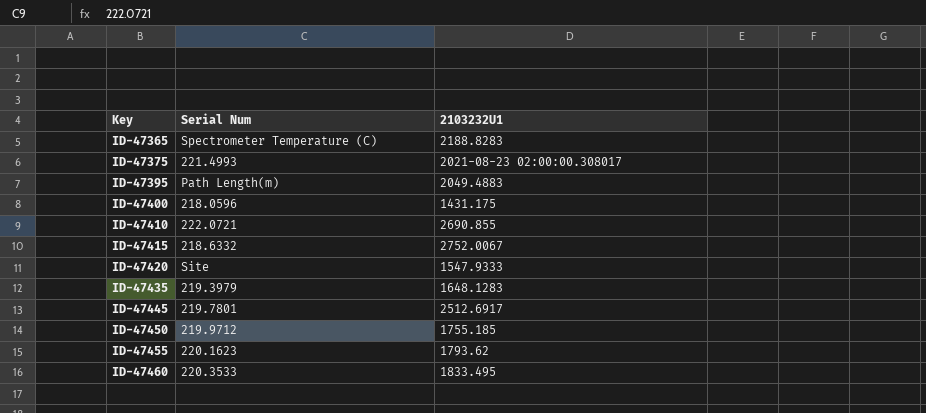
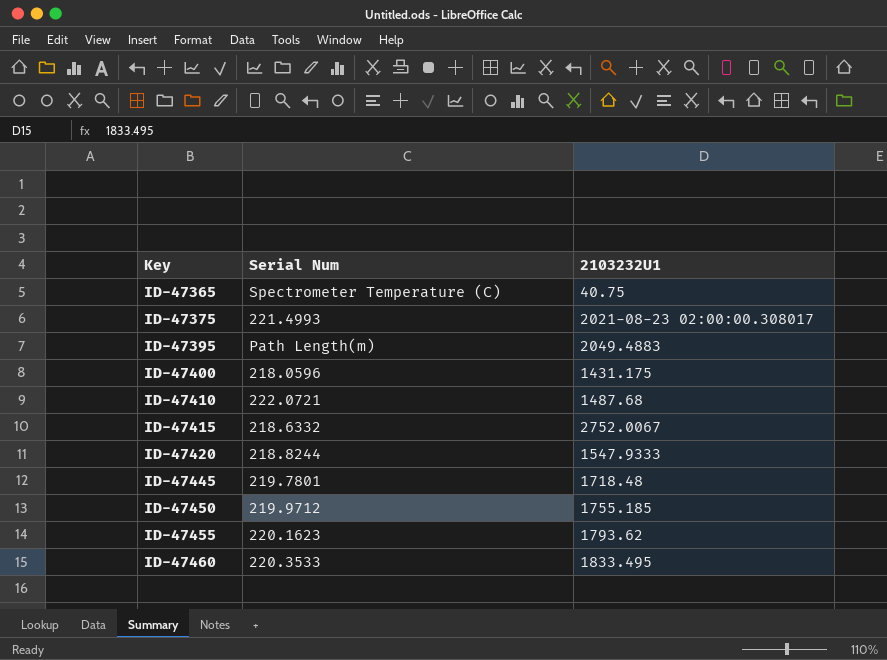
row ID-47435: 219.3979 | 1648.1283 -> none
ID-47365 | 2103232U1: 2188.8283 -> 40.75
ID-47410 | 2103232U1: 2690.855 -> 1487.68
ID-47420 | Serial Num: Site -> 218.8244
ID-47445 | 2103232U1: 2512.6917 -> 1718.48

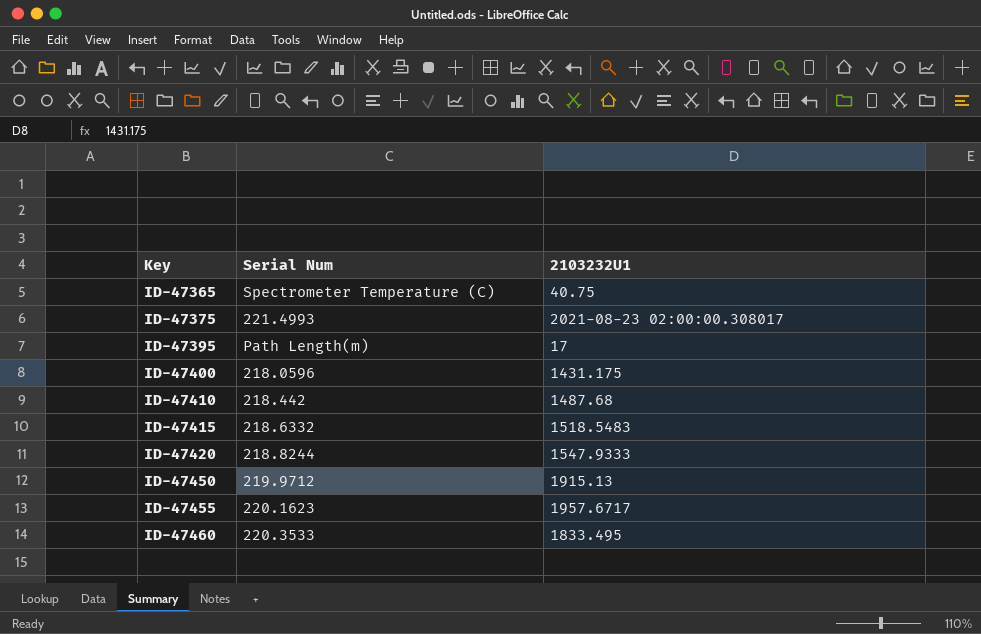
row ID-47445: 219.7801 | 1718.48 -> none
ID-47395 | 2103232U1: 2049.4883 -> 17
ID-47410 | Serial Num: 222.0721 -> 218.442
ID-47415 | 2103232U1: 2752.0067 -> 1518.5483
ID-47450 | 2103232U1: 1755.185 -> 1915.13
ID-47455 | 2103232U1: 1793.62 -> 1957.6717

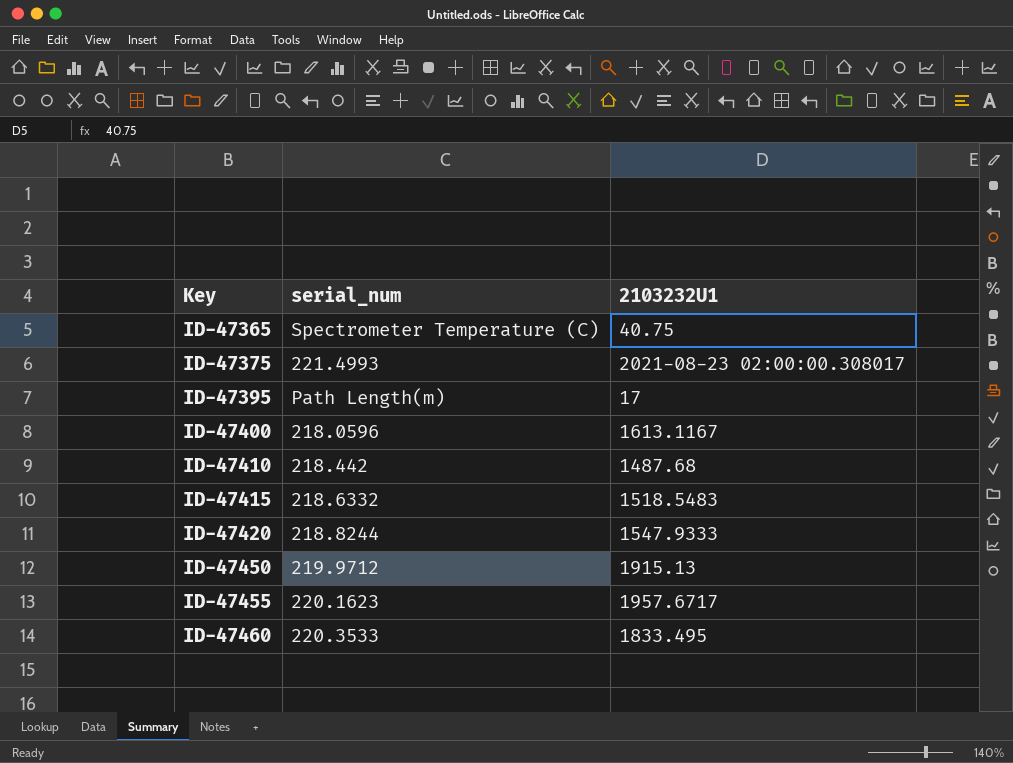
column name: Serial Num -> serial_num
ID-47400 | 2103232U1: 1431.175 -> 1613.1167

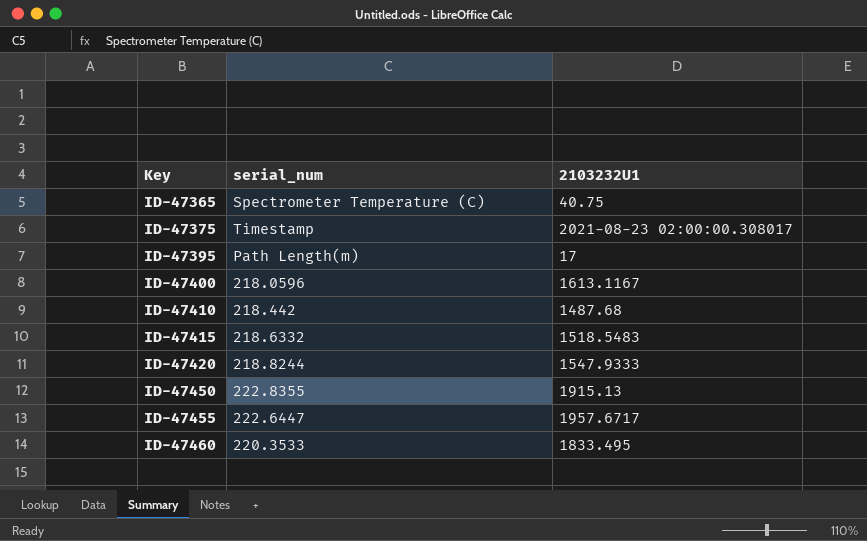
ID-47375 | serial_num: 221.4993 -> Timestamp
ID-47450 | serial_num: 219.9712 -> 222.8355
ID-47455 | serial_num: 220.1623 -> 222.6447

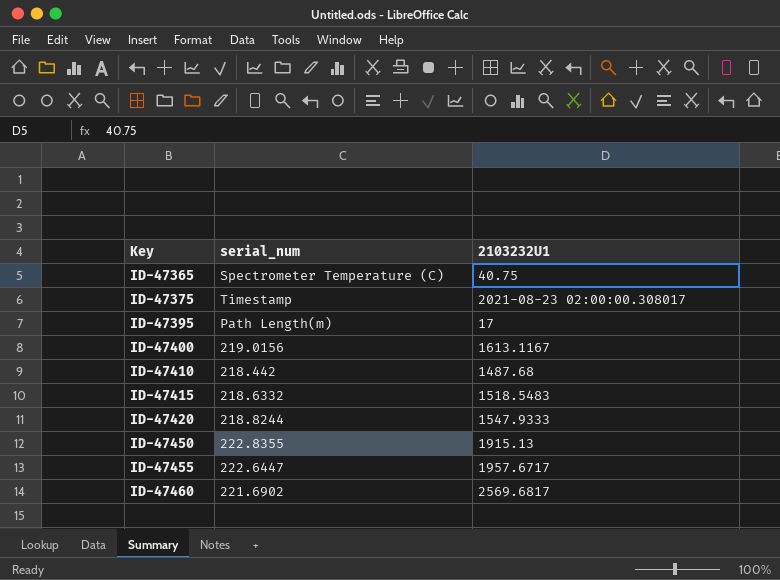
ID-47400 | serial_num: 218.0596 -> 219.0156
ID-47460 | serial_num: 220.3533 -> 221.6902
ID-47460 | 2103232U1: 1833.495 -> 2569.6817

